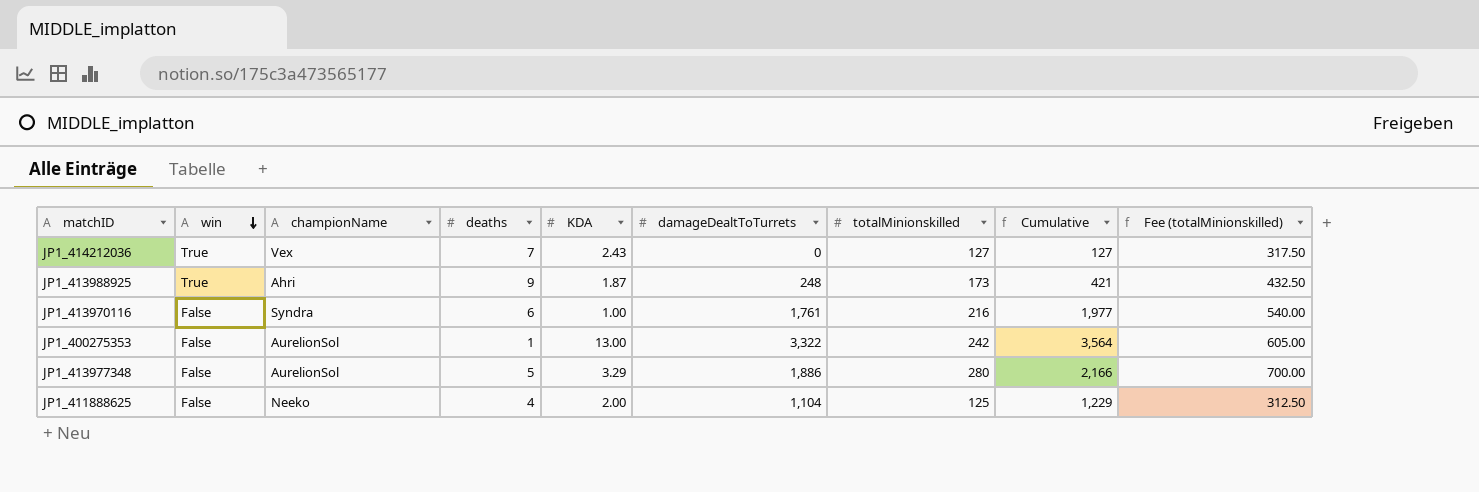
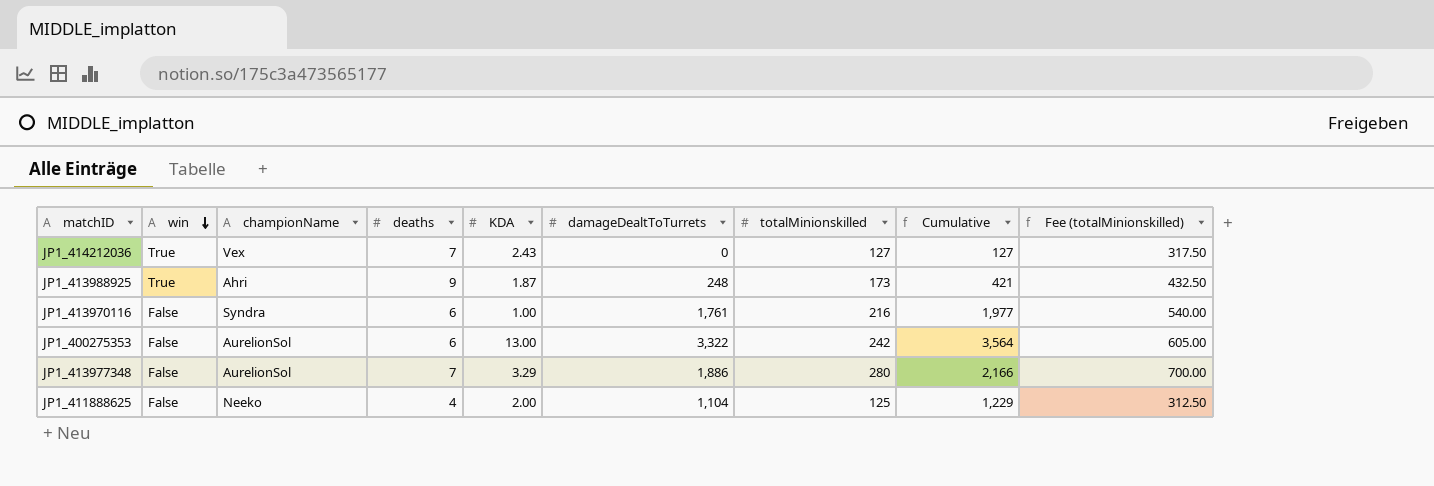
JP1_400275353 | deaths: 1 -> 6
JP1_413977348 | deaths: 5 -> 7

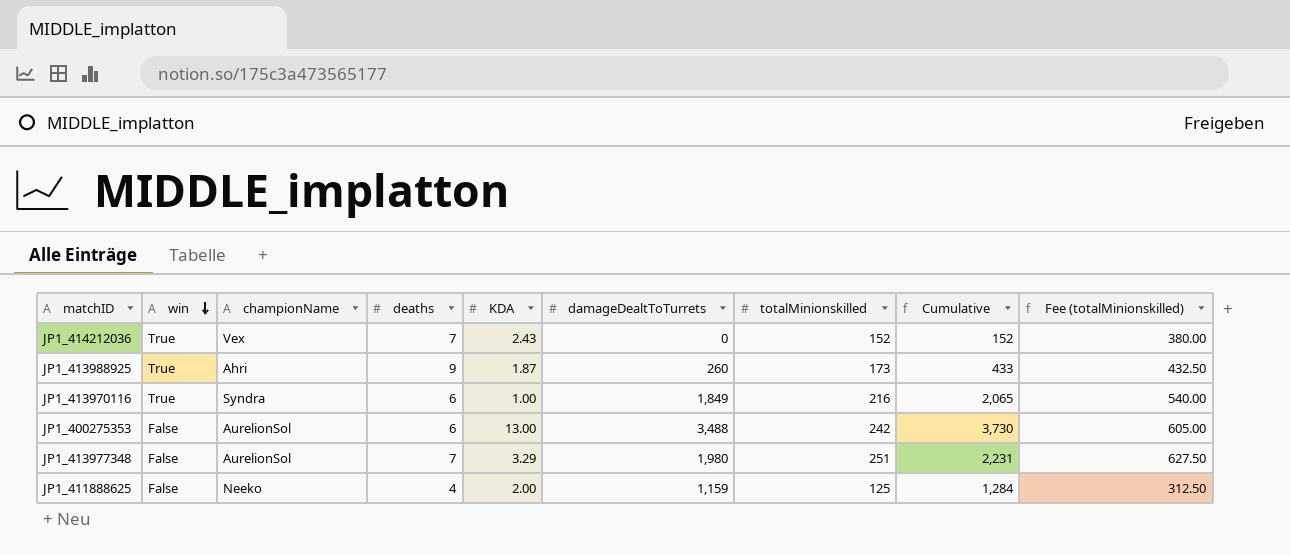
JP1_414212036 | totalMinionskilled: 127 -> 152
JP1_414212036 | Cumulative: 127 -> 152
JP1_414212036 | Fee (totalMinionskilled): 317.50 -> 380.00
JP1_413988925 | damageDealtToTurrets: 248 -> 260
JP1_413988925 | Cumulative: 421 -> 433
JP1_413970116 | win: False -> True
JP1_413970116 | damageDealtToTurrets: 1,761 -> 1,849
JP1_413970116 | Cumulative: 1,977 -> 2,065
JP1_400275353 | damageDealtToTurrets: 3,322 -> 3,488
JP1_400275353 | Cumulative: 3,564 -> 3,730
JP1_413977348 | damageDealtToTurrets: 1,886 -> 1,980
JP1_413977348 | totalMinionskilled: 280 -> 251
JP1_413977348 | Cumulative: 2,166 -> 2,231
JP1_413977348 | Fee (totalMinionskilled): 700.00 -> 627.50
JP1_411888625 | damageDealtToTurrets: 1,104 -> 1,159
JP1_411888625 | Cumulative: 1,229 -> 1,284

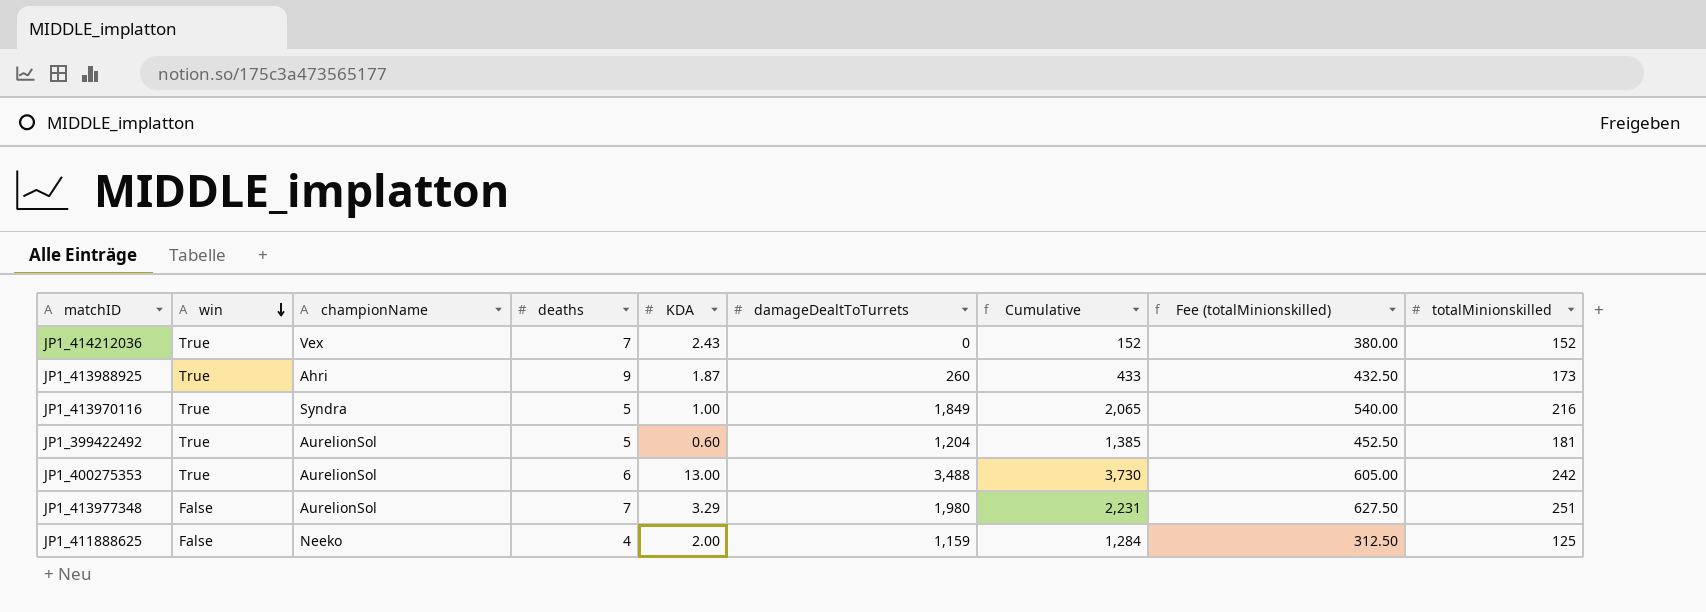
column totalMinionskilled | position: 7 -> 9
JP1_413970116 | deaths: 6 -> 5
row JP1_399422492: none -> True | AurelionSol | 5 | 0.60 | 1,204 | 1,385 | 452.50 | 181
JP1_400275353 | win: False -> True

